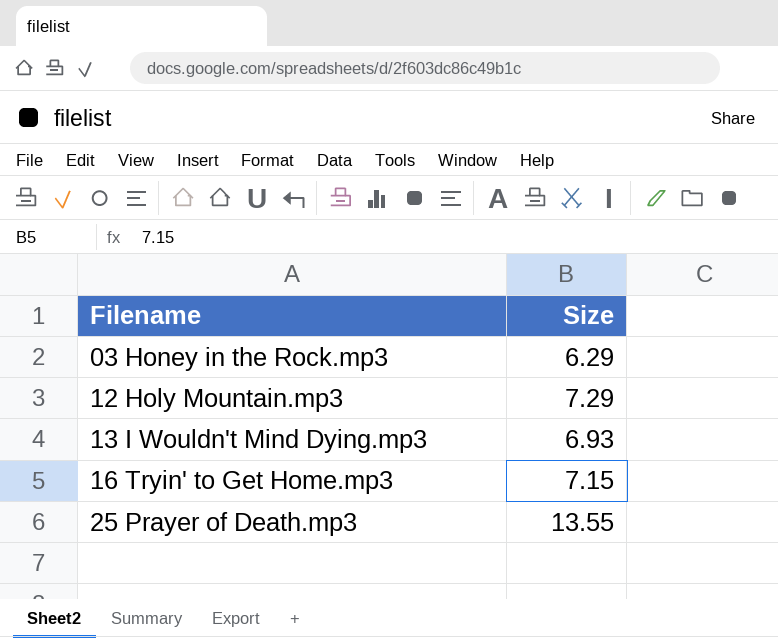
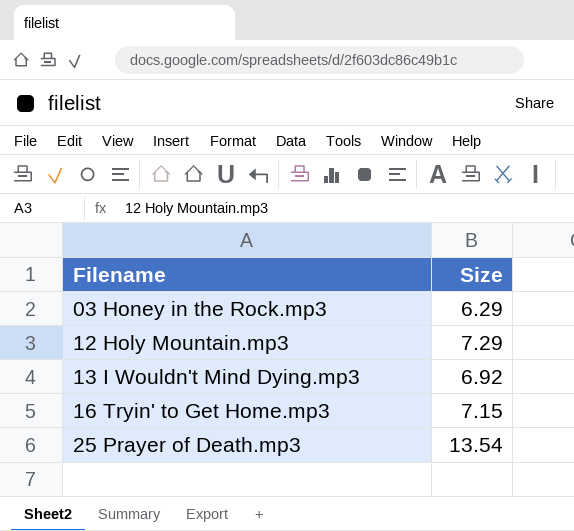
13 I Wouldn't Mind Dying.mp3 | Size: 6.93 -> 6.92
25 Prayer of Death.mp3 | Size: 13.55 -> 13.54

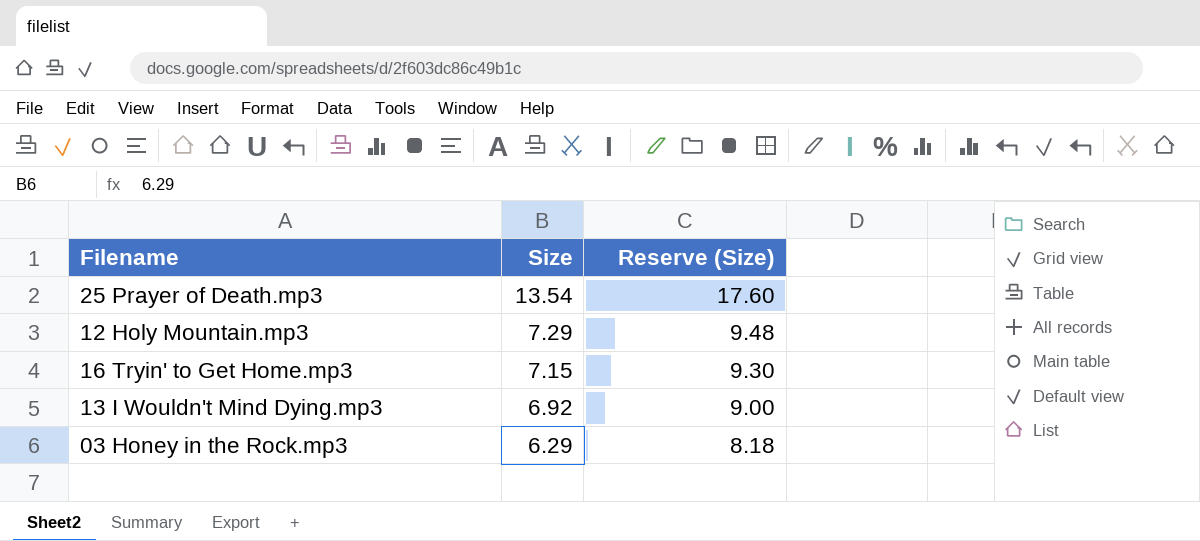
row order: Filename ascending -> Size descending
column Reserve (Size) | formula: none -> [Size] * 1.3

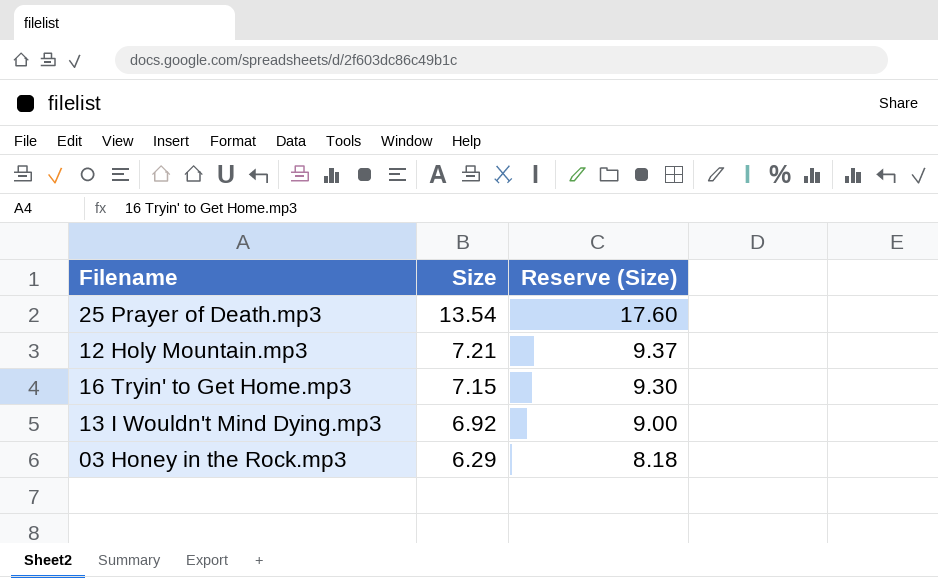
12 Holy Mountain.mp3 | Size: 7.29 -> 7.21
12 Holy Mountain.mp3 | Reserve (Size): 9.48 -> 9.37

